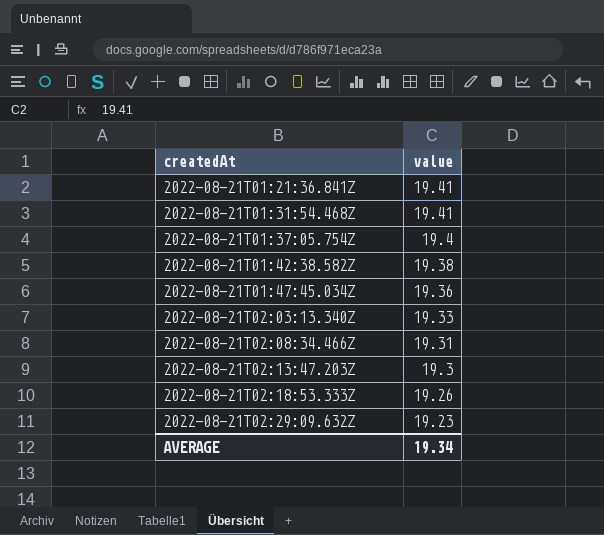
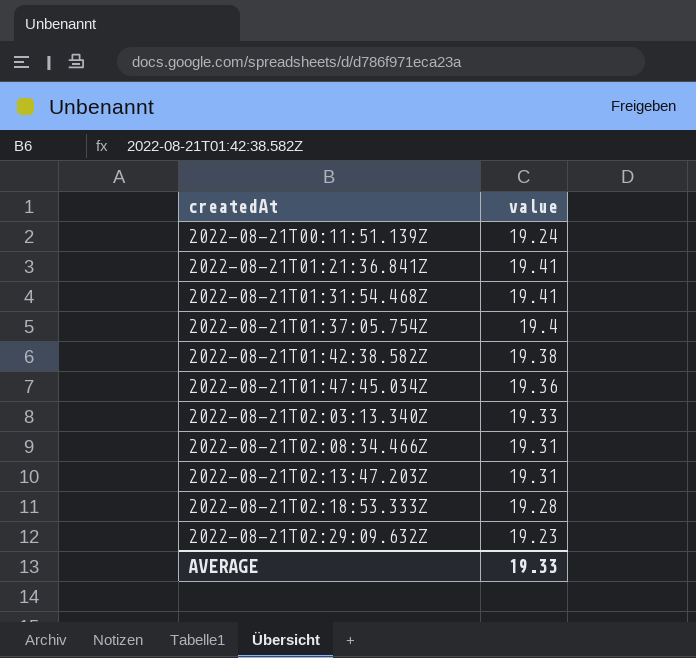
row 2022-08-21T00:11:51.139Z: none -> 19.24
2022-08-21T02:13:47.203Z | value: 19.3 -> 19.31
2022-08-21T02:18:53.333Z | value: 19.26 -> 19.28
AVERAGE | value: 19.34 -> 19.33

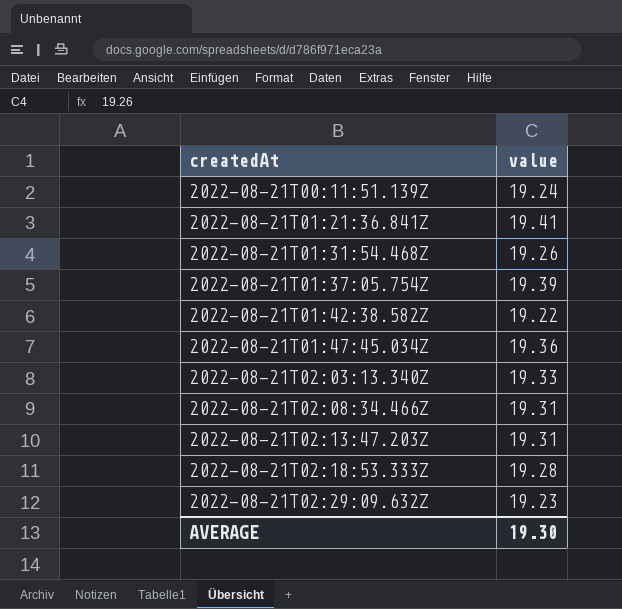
2022-08-21T01:31:54.468Z | value: 19.41 -> 19.26
2022-08-21T01:37:05.754Z | value: 19.4 -> 19.39
2022-08-21T01:42:38.582Z | value: 19.38 -> 19.22
AVERAGE | value: 19.33 -> 19.30

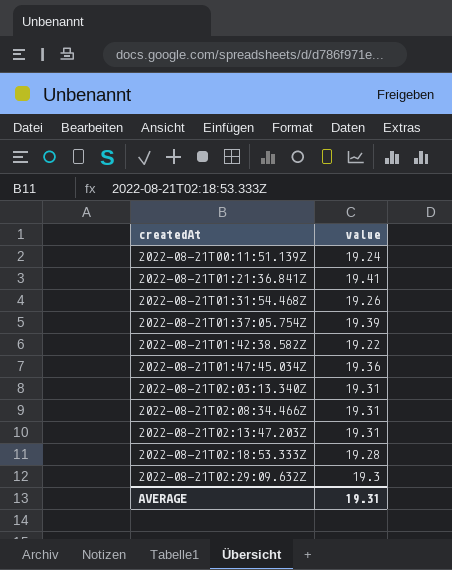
2022-08-21T02:03:13.340Z | value: 19.33 -> 19.31
2022-08-21T02:29:09.632Z | value: 19.23 -> 19.3
AVERAGE | value: 19.30 -> 19.31

